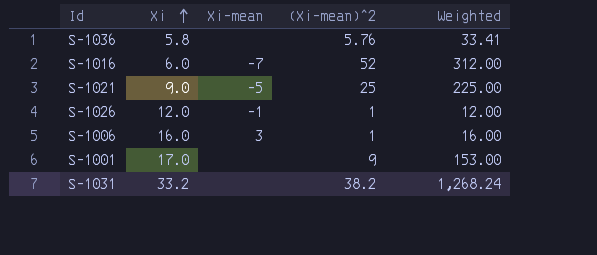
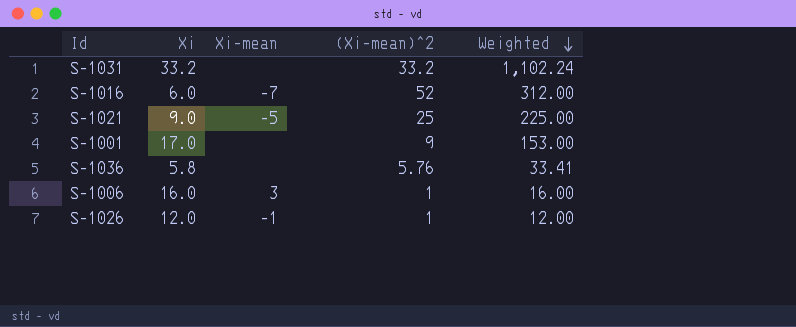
row order: Xi ascending -> Weighted descending
S-1031 | (Xi-mean)^2: 38.2 -> 33.2
S-1031 | Weighted: 1,268.24 -> 1,102.24

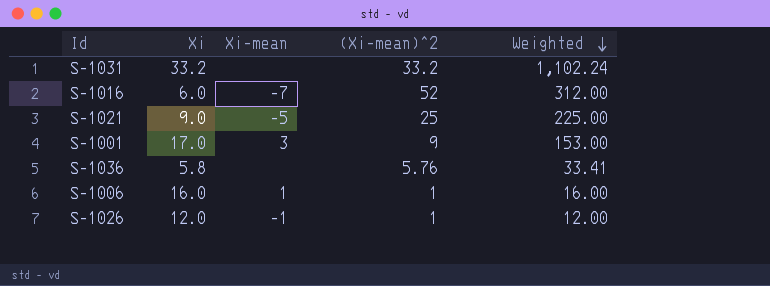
S-1001 | Xi-mean: none -> 3
S-1006 | Xi-mean: 3 -> 1

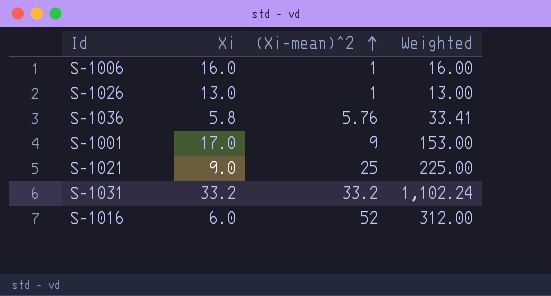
row order: Weighted descending -> (Xi-mean)^2 ascending
column Xi-mean | position: 3 -> none
S-1026 | Xi: 12.0 -> 13.0
S-1026 | Weighted: 12.00 -> 13.00

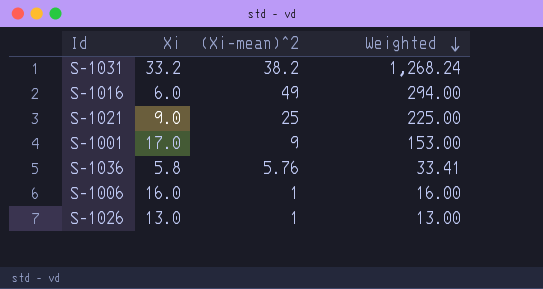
row order: (Xi-mean)^2 ascending -> Weighted descending
S-1031 | (Xi-mean)^2: 33.2 -> 38.2
S-1031 | Weighted: 1,102.24 -> 1,268.24
S-1016 | (Xi-mean)^2: 52 -> 49
S-1016 | Weighted: 312.00 -> 294.00

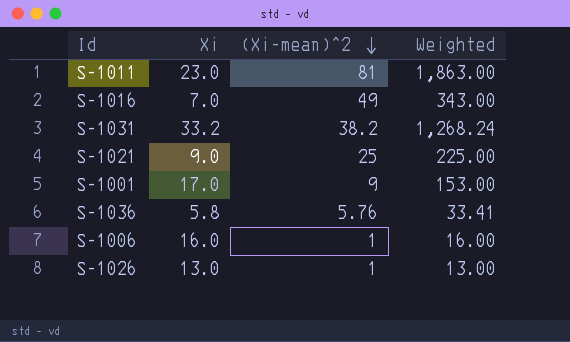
row order: Weighted descending -> (Xi-mean)^2 descending
row S-1011: none -> 23.0 | 81 | 1,863.00
S-1016 | Xi: 6.0 -> 7.0
S-1016 | Weighted: 294.00 -> 343.00

